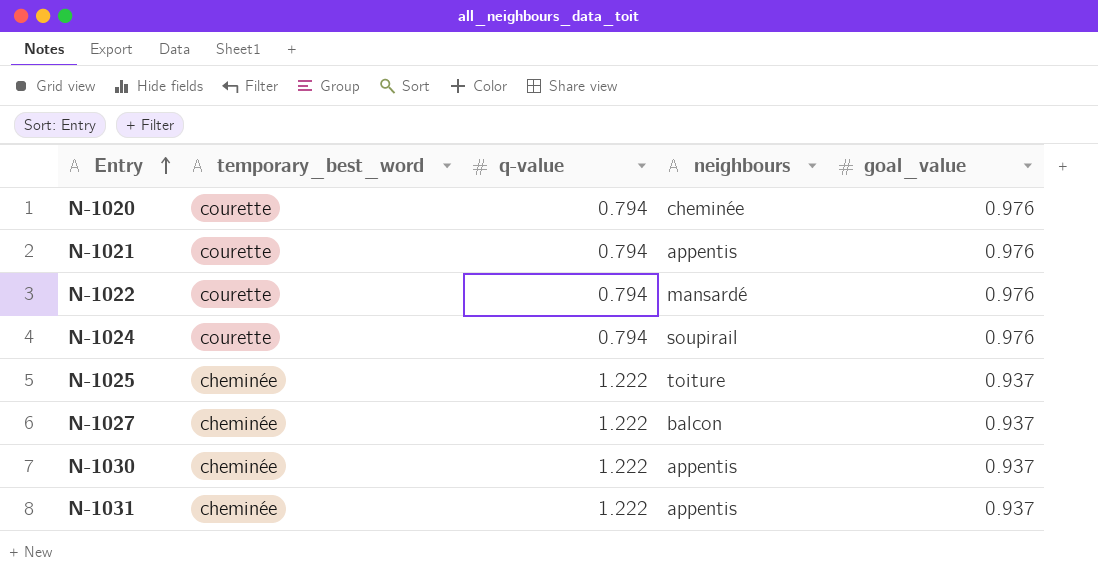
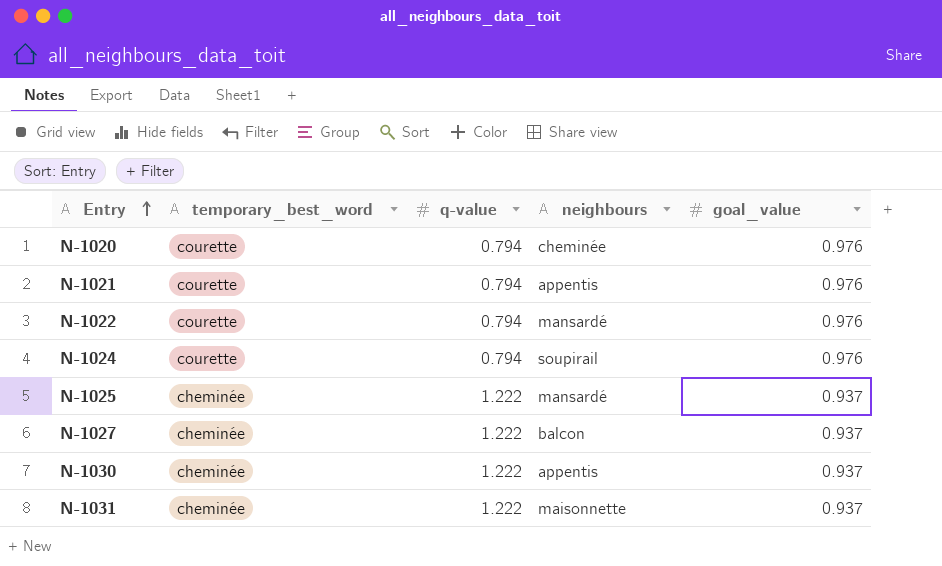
N-1025 | neighbours: toiture -> mansardé
N-1031 | neighbours: appentis -> maisonnette

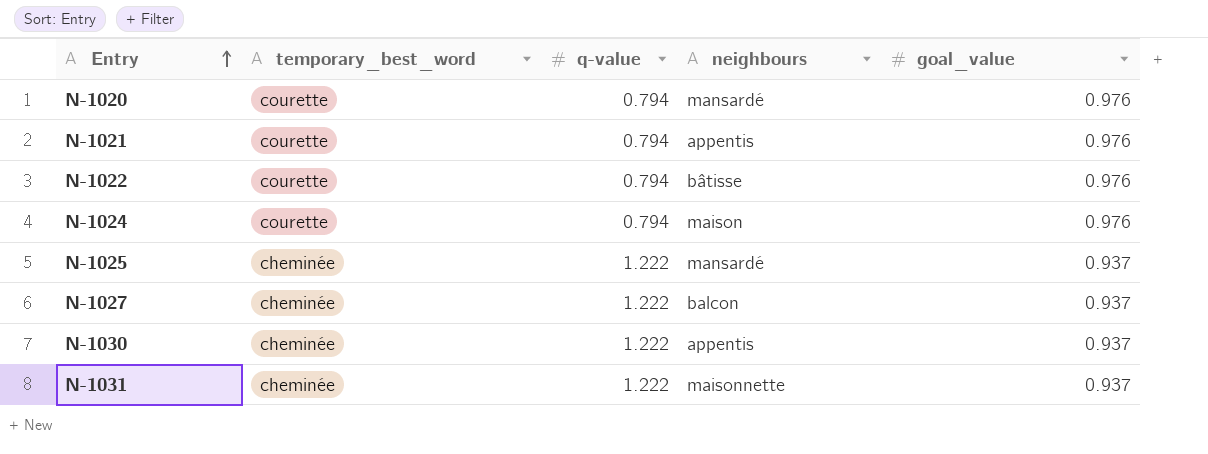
N-1020 | neighbours: cheminée -> mansardé
N-1022 | neighbours: mansardé -> bâtisse
N-1024 | neighbours: soupirail -> maison

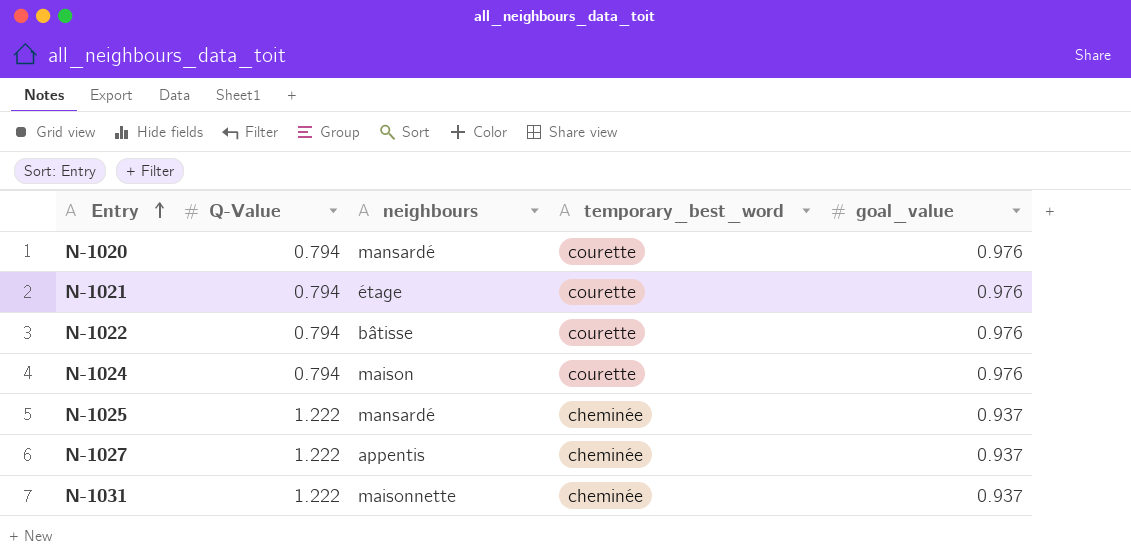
column name: q-value -> Q-Value
column temporary_best_word | position: 2 -> 4
row N-1030: cheminée | 1.222 | appentis | 0.937 -> none
N-1021 | neighbours: appentis -> étage
N-1027 | neighbours: balcon -> appentis

